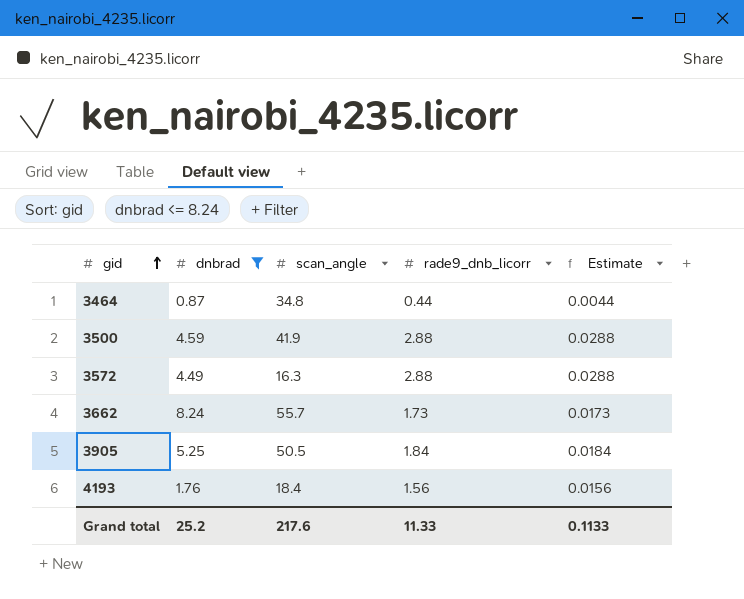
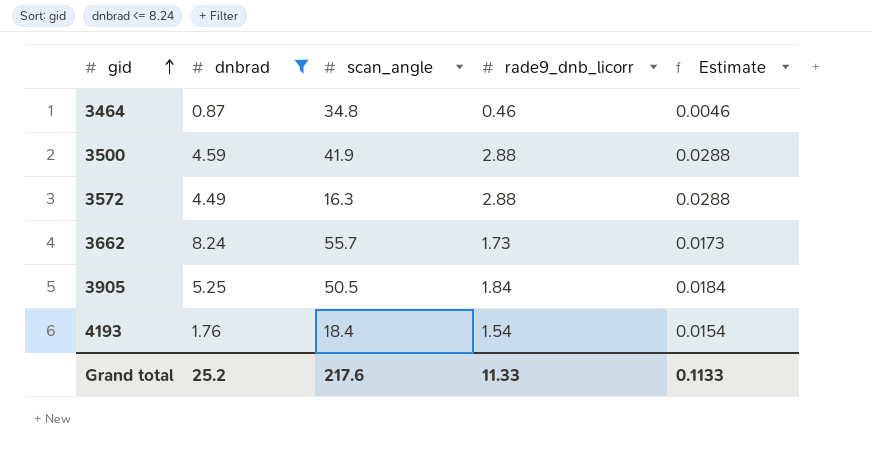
3464 | rade9_dnb_licorr: 0.44 -> 0.46
3464 | Estimate: 0.0044 -> 0.0046
4193 | rade9_dnb_licorr: 1.56 -> 1.54
4193 | Estimate: 0.0156 -> 0.0154

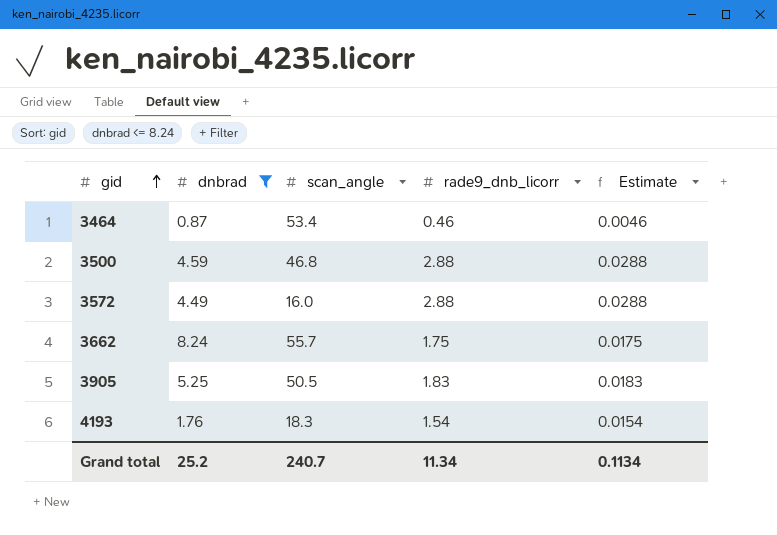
3464 | scan_angle: 34.8 -> 53.4
3500 | scan_angle: 41.9 -> 46.8
3572 | scan_angle: 16.3 -> 16.0
3662 | rade9_dnb_licorr: 1.73 -> 1.75
3662 | Estimate: 0.0173 -> 0.0175
3905 | rade9_dnb_licorr: 1.84 -> 1.83
3905 | Estimate: 0.0184 -> 0.0183
4193 | scan_angle: 18.4 -> 18.3
Grand total | scan_angle: 217.6 -> 240.7
Grand total | rade9_dnb_licorr: 11.33 -> 11.34
Grand total | Estimate: 0.1133 -> 0.1134

